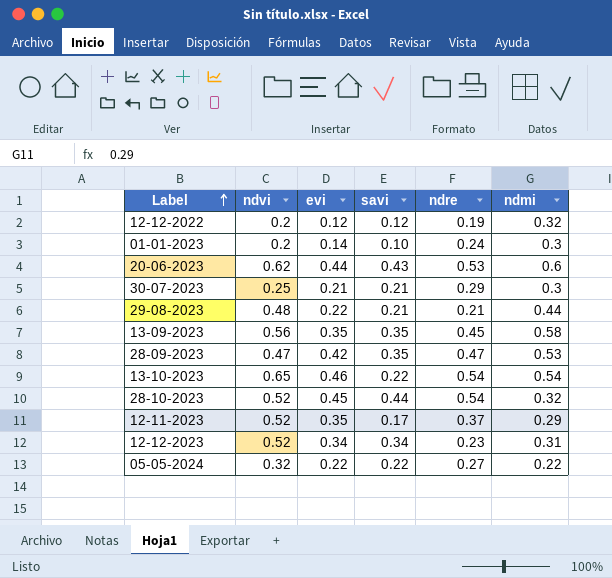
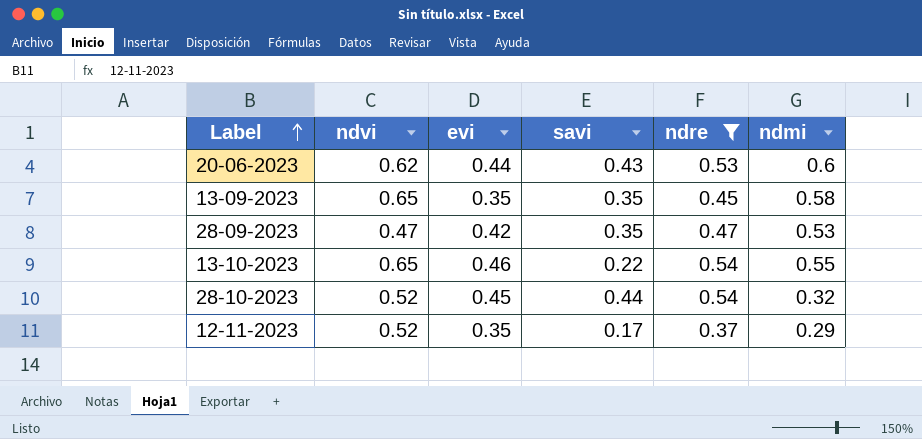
filter: none -> ndre >= 0.37
13-09-2023 | ndvi: 0.56 -> 0.65
13-10-2023 | ndmi: 0.54 -> 0.55

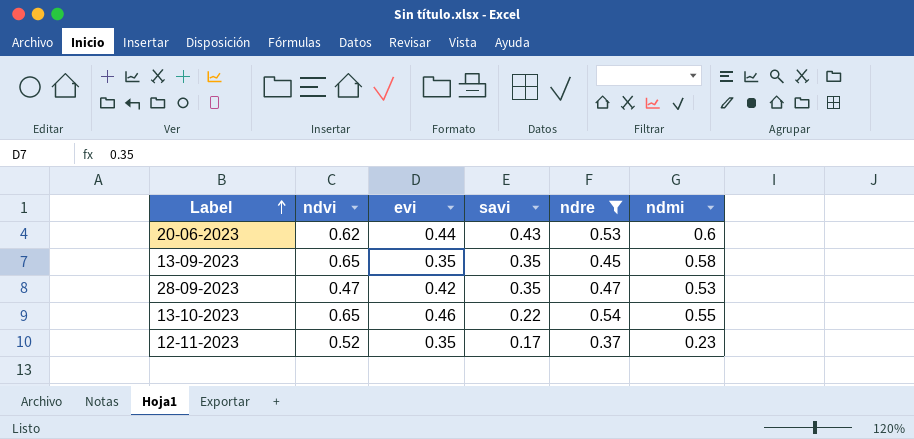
row 28-10-2023: 0.52 | 0.45 | 0.44 | 0.54 | 0.32 -> none
12-11-2023 | ndmi: 0.29 -> 0.23

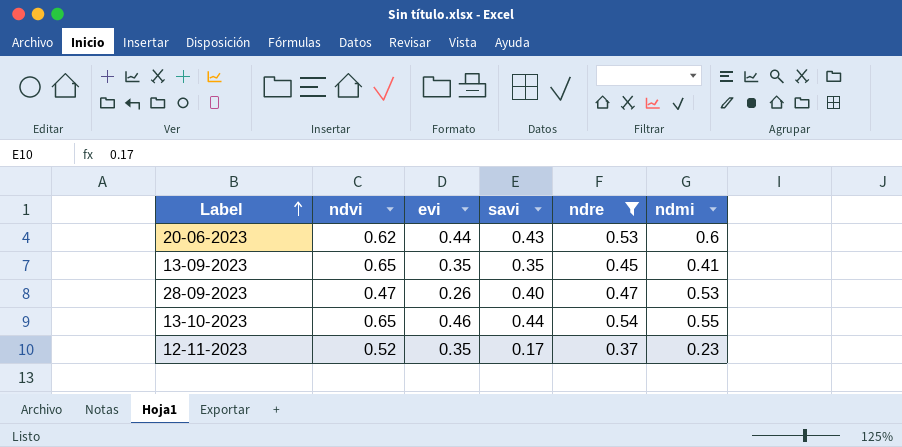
13-09-2023 | ndmi: 0.58 -> 0.41
28-09-2023 | evi: 0.42 -> 0.26
28-09-2023 | savi: 0.35 -> 0.40
13-10-2023 | savi: 0.22 -> 0.44

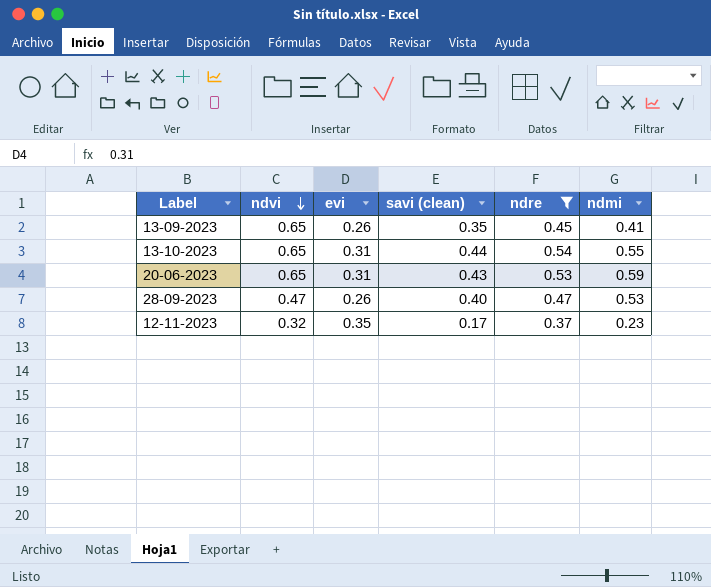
row order: Label ascending -> ndvi descending
column name: savi -> savi (clean)
13-09-2023 | evi: 0.35 -> 0.26
13-10-2023 | evi: 0.46 -> 0.31
20-06-2023 | ndvi: 0.62 -> 0.65
20-06-2023 | evi: 0.44 -> 0.31
20-06-2023 | ndmi: 0.6 -> 0.59
12-11-2023 | ndvi: 0.52 -> 0.32

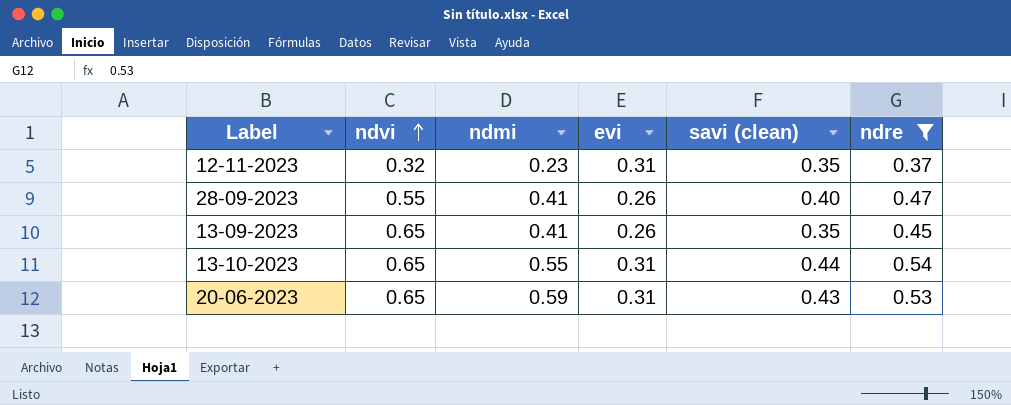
row order: ndvi descending -> ndvi ascending
column ndmi | position: 6 -> 3
12-11-2023 | evi: 0.35 -> 0.31
12-11-2023 | savi (clean): 0.17 -> 0.35
28-09-2023 | ndvi: 0.47 -> 0.55
28-09-2023 | ndmi: 0.53 -> 0.41

